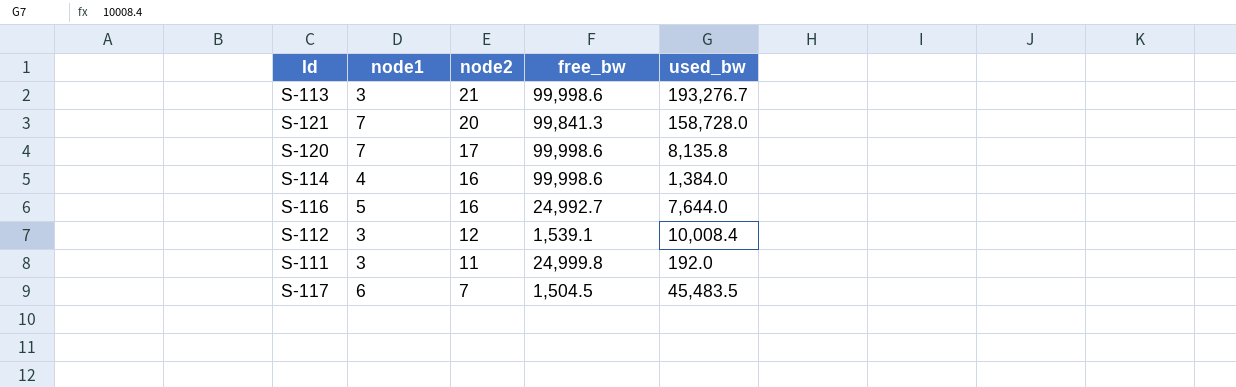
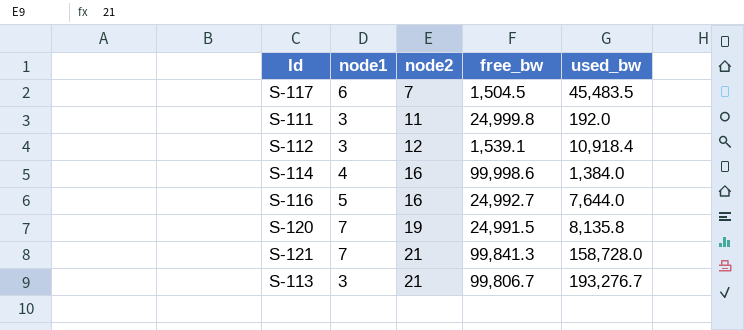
row order: node2 descending -> node2 ascending
S-112 | used_bw: 10,008.4 -> 10,918.4
S-120 | node2: 17 -> 19
S-120 | free_bw: 99,998.6 -> 24,991.5
S-121 | node2: 20 -> 21
S-113 | free_bw: 99,998.6 -> 99,806.7

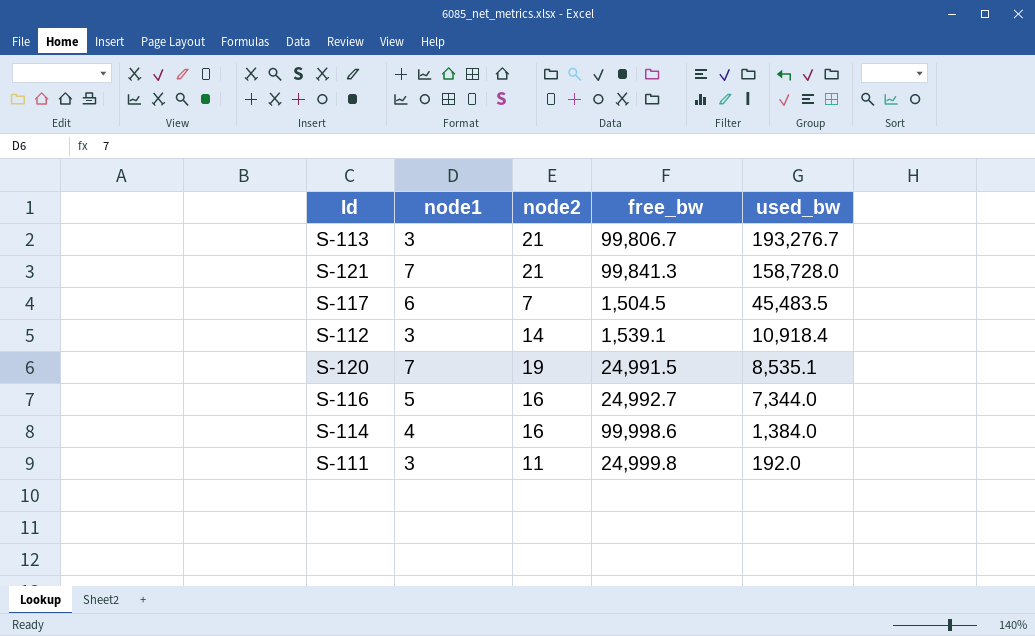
row order: node2 ascending -> used_bw descending
S-112 | node2: 12 -> 14
S-120 | used_bw: 8,135.8 -> 8,535.1
S-116 | used_bw: 7,644.0 -> 7,344.0

